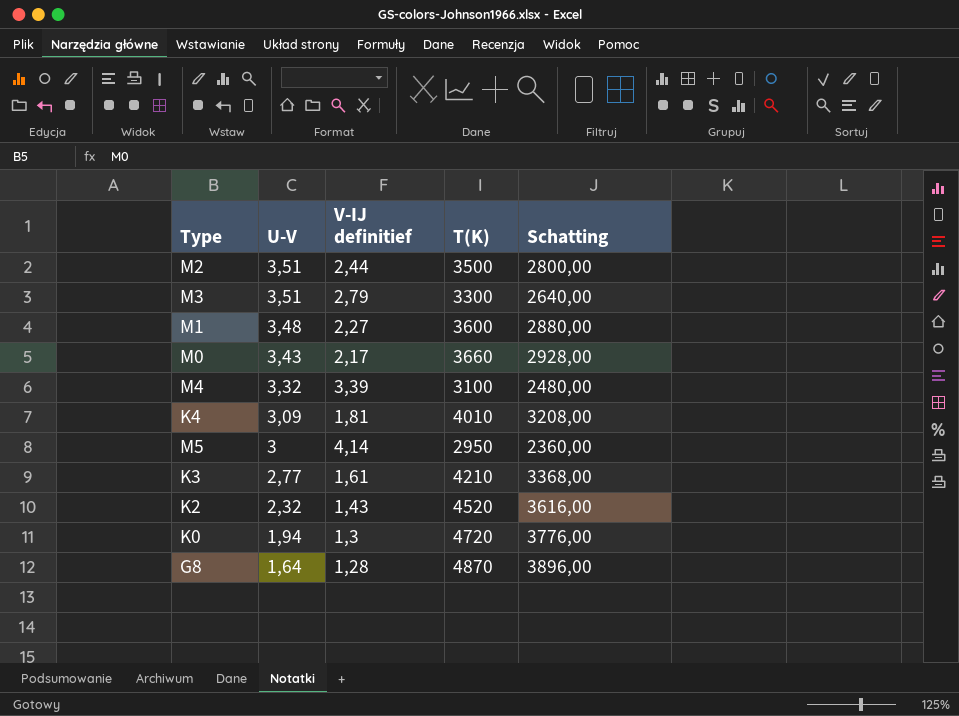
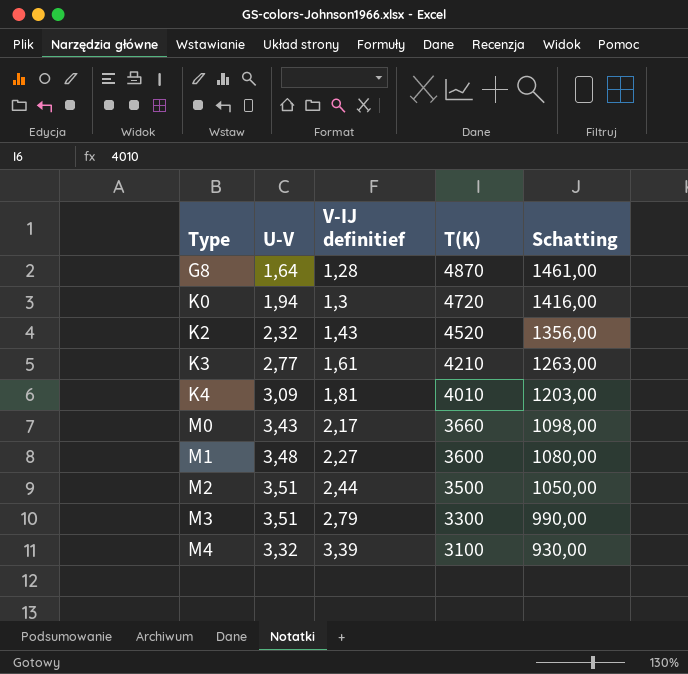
row order: U-V descending -> Type ascending
column Schatting | formula: [T(K)] * 0,8 -> [T(K)] * 0,3
row M5: 3 | 4,14 | 2950 | 2360,00 -> none

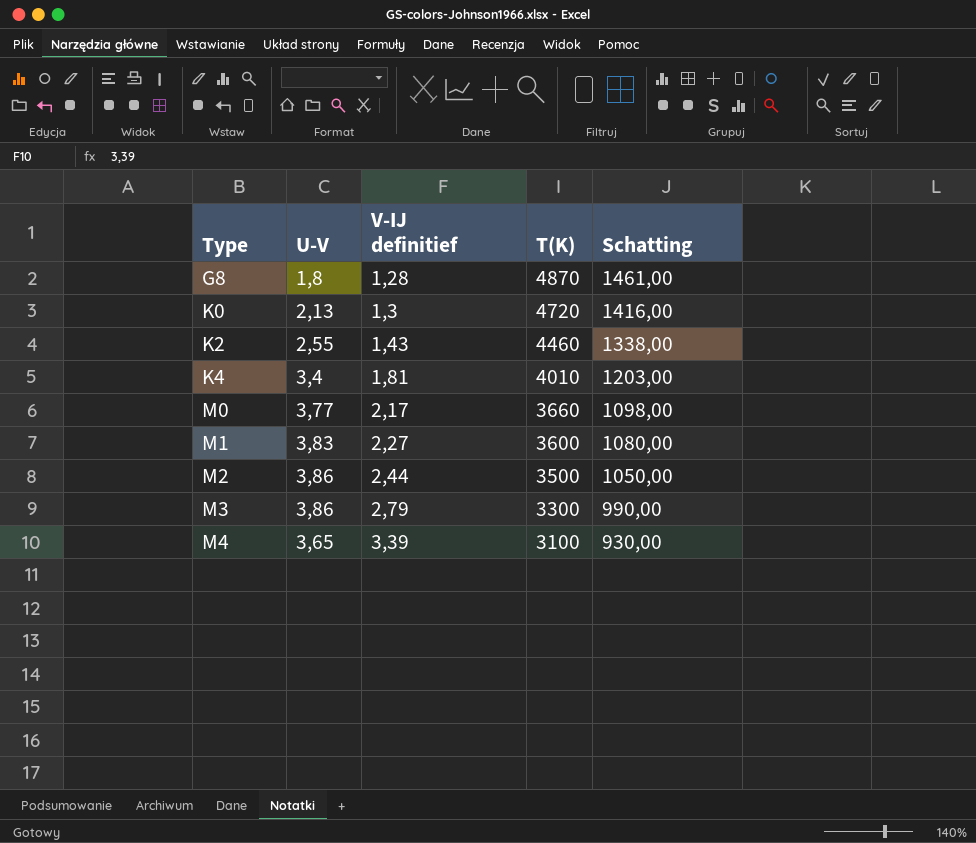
row K3: 2,77 | 1,61 | 4210 | 1263,00 -> none
G8 | U-V: 1,64 -> 1,8
K0 | U-V: 1,94 -> 2,13
K2 | U-V: 2,32 -> 2,55
K2 | T(K): 4520 -> 4460
K2 | Schatting: 1356,00 -> 1338,00
K4 | U-V: 3,09 -> 3,4
M0 | U-V: 3,43 -> 3,77
M1 | U-V: 3,48 -> 3,83
M2 | U-V: 3,51 -> 3,86
M3 | U-V: 3,51 -> 3,86
M4 | U-V: 3,32 -> 3,65

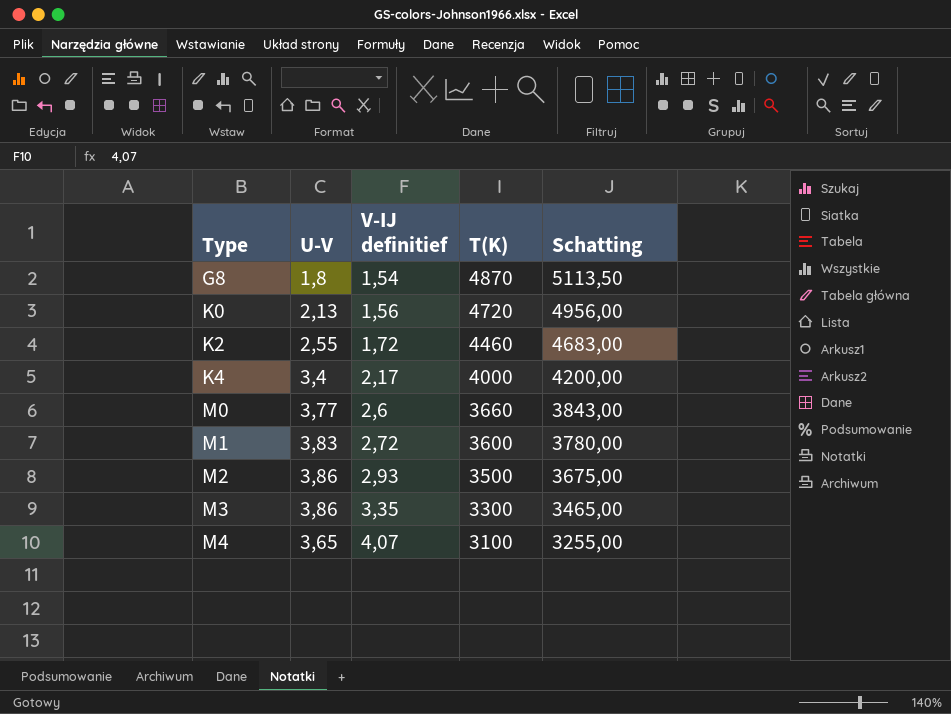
column Schatting | formula: [T(K)] * 0,3 -> [T(K)] * 1,05
G8 | V-IJ definitief: 1,28 -> 1,54
K0 | V-IJ definitief: 1,3 -> 1,56
K2 | V-IJ definitief: 1,43 -> 1,72
K4 | V-IJ definitief: 1,81 -> 2,17
K4 | T(K): 4010 -> 4000
M0 | V-IJ definitief: 2,17 -> 2,6
M1 | V-IJ definitief: 2,27 -> 2,72
M2 | V-IJ definitief: 2,44 -> 2,93
M3 | V-IJ definitief: 2,79 -> 3,35
M4 | V-IJ definitief: 3,39 -> 4,07

